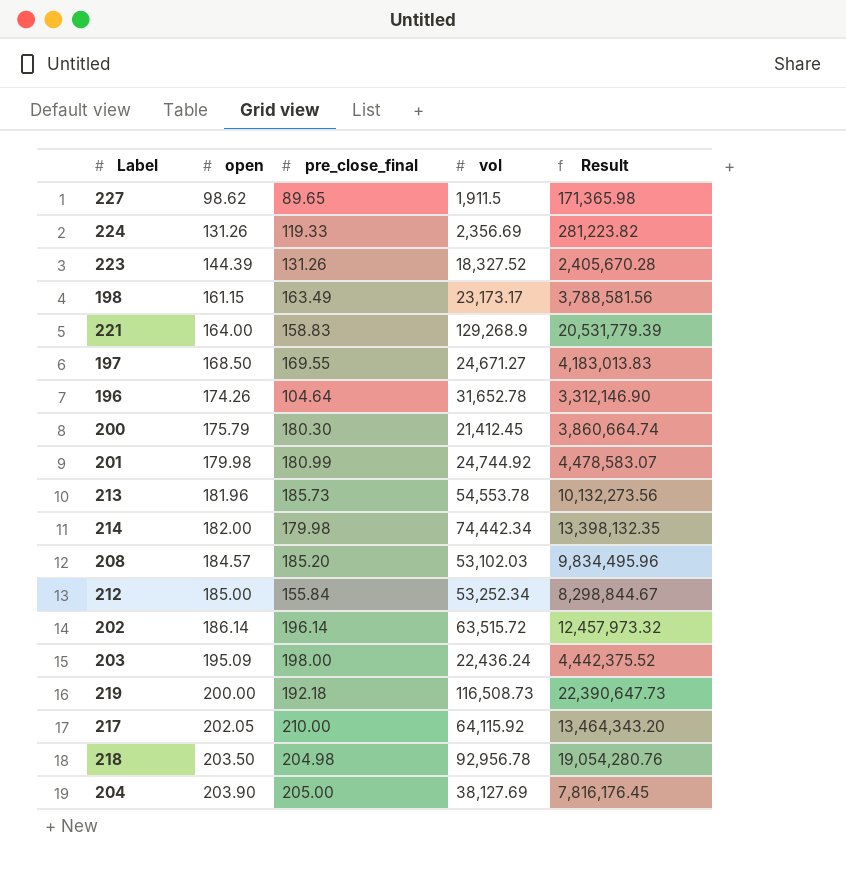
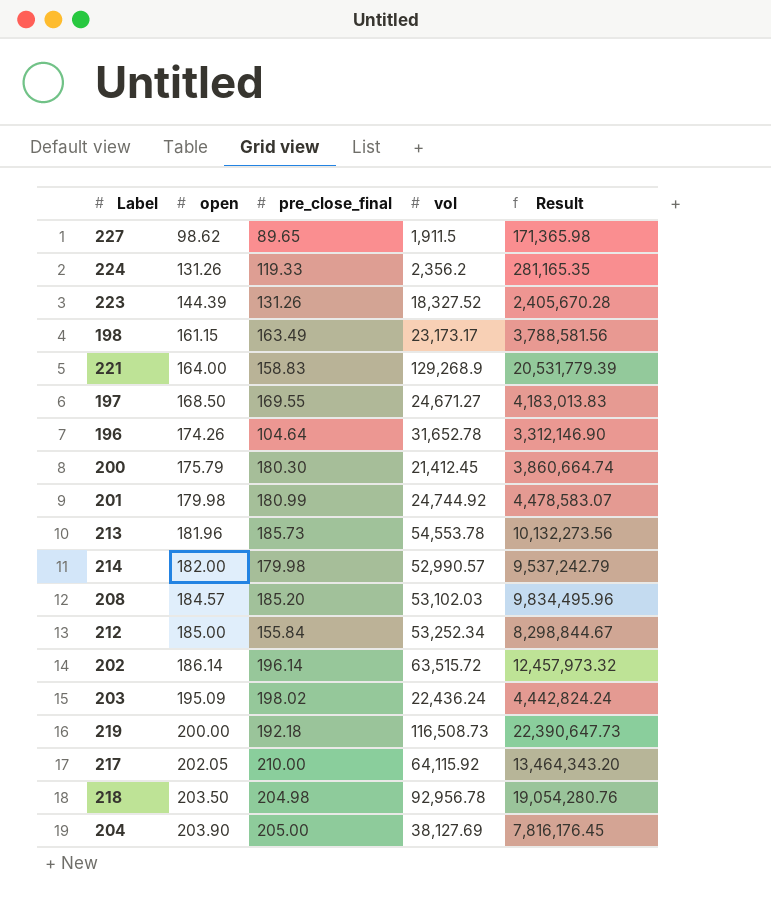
224 | vol: 2,356.69 -> 2,356.2
224 | Result: 281,223.82 -> 281,165.35
214 | vol: 74,442.34 -> 52,990.57
214 | Result: 13,398,132.35 -> 9,537,242.79
203 | pre_close_final: 198.00 -> 198.02
203 | Result: 4,442,375.52 -> 4,442,824.24

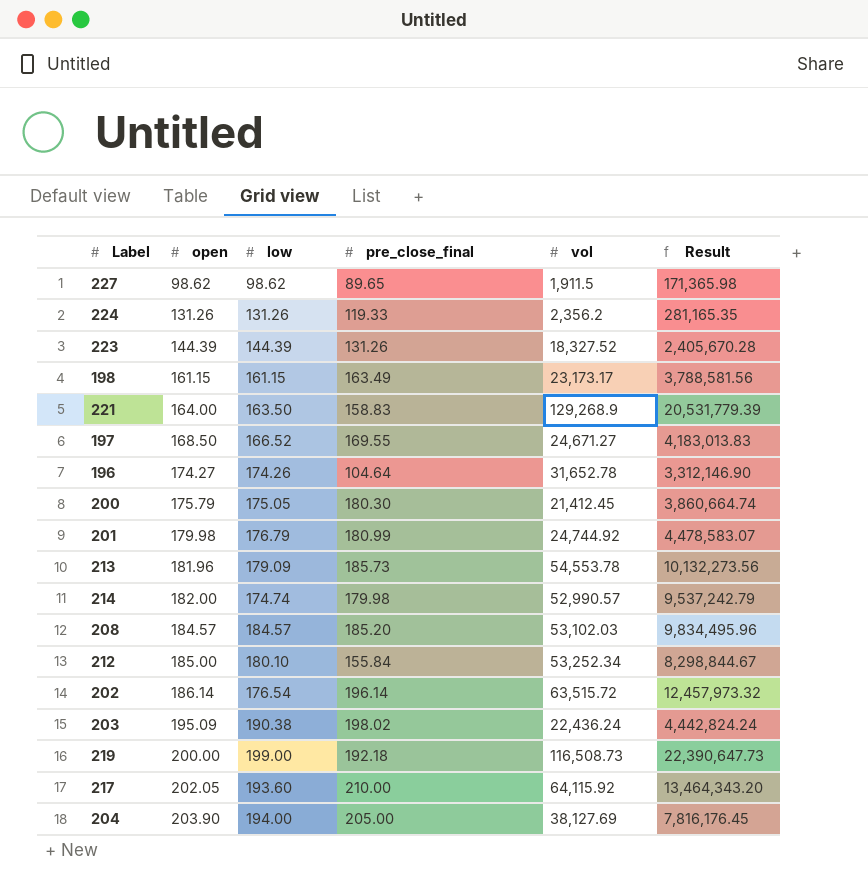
column low | position: none -> 3
row 218: 203.50 | 204.98 | 92,956.78 | 19,054,280.76 -> none
196 | open: 174.26 -> 174.27

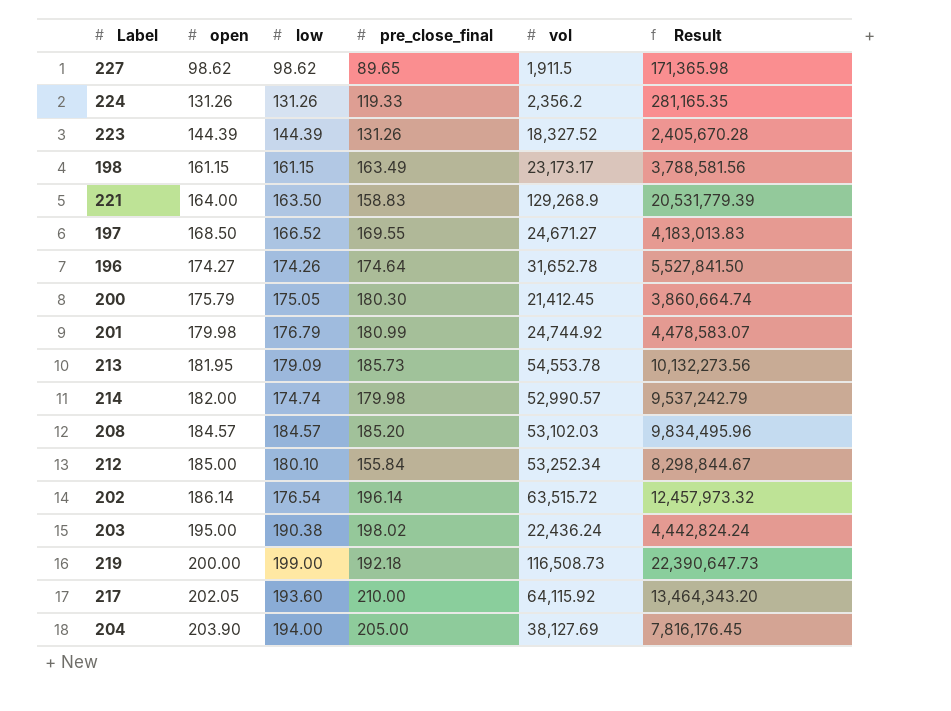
196 | pre_close_final: 104.64 -> 174.64
196 | Result: 3,312,146.90 -> 5,527,841.50
213 | open: 181.96 -> 181.95
203 | open: 195.09 -> 195.00

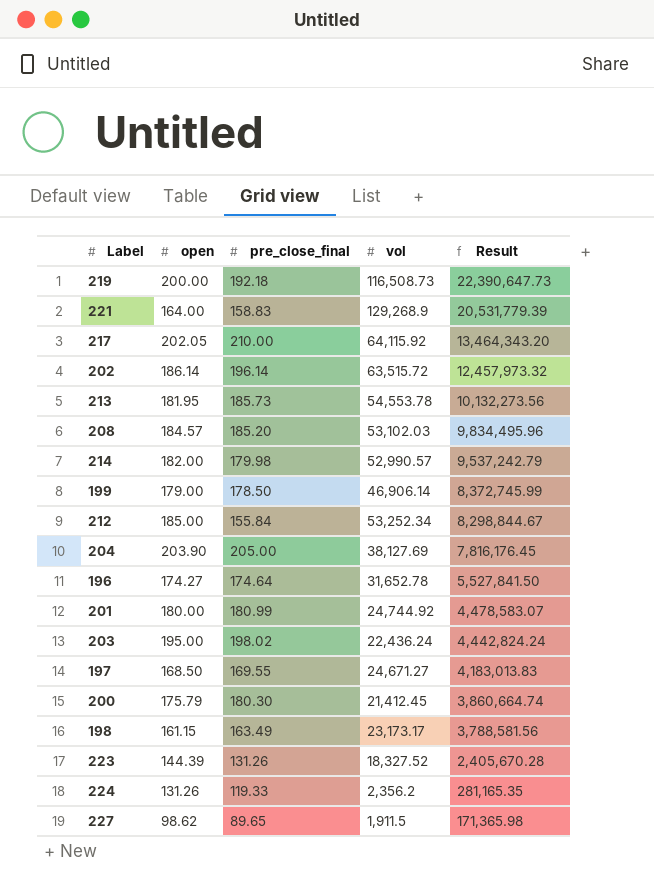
row order: open ascending -> Result descending
column low | position: 3 -> none
row 199: none -> 179.00 | 178.50 | 46,906.14 | 8,372,745.99
201 | open: 179.98 -> 180.00

